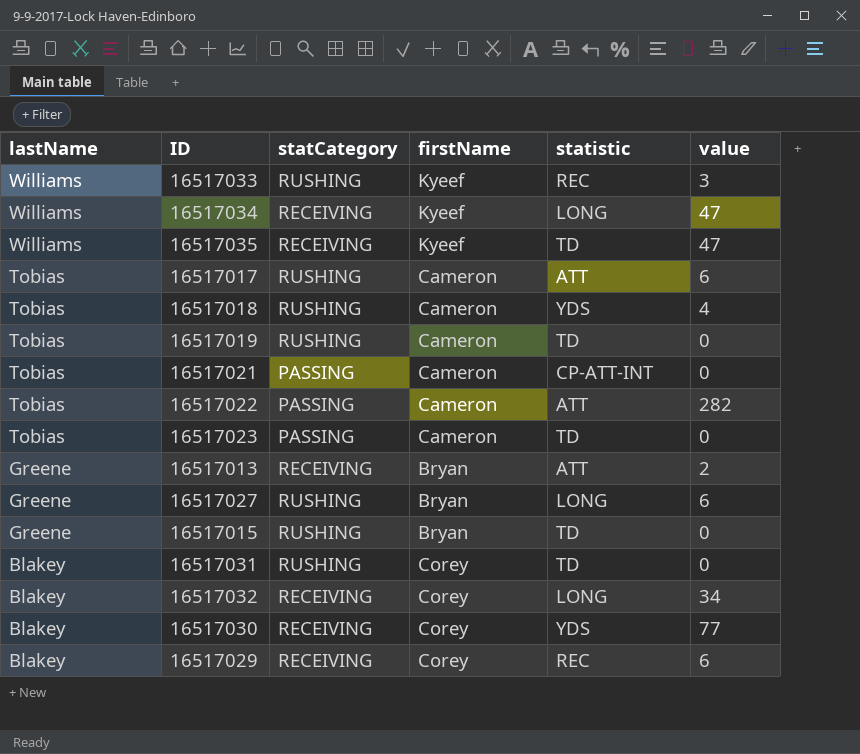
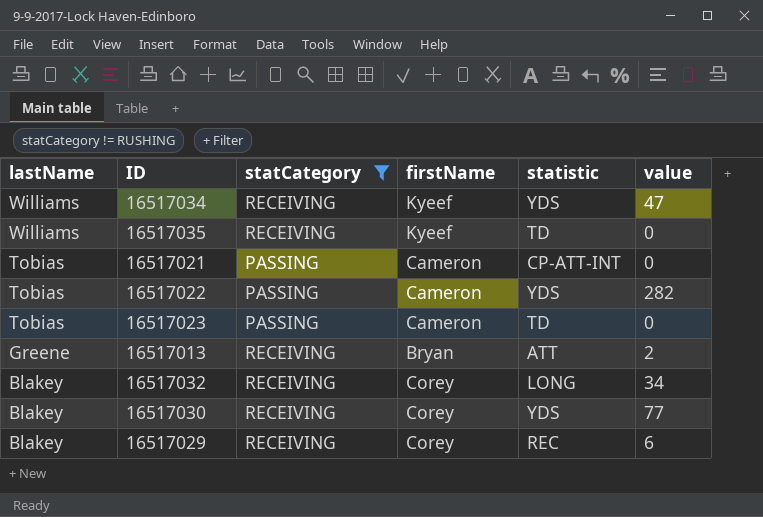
filter: none -> statCategory != RUSHING
16517034 | statistic: LONG -> YDS
16517035 | value: 47 -> 0
16517022 | statistic: ATT -> YDS

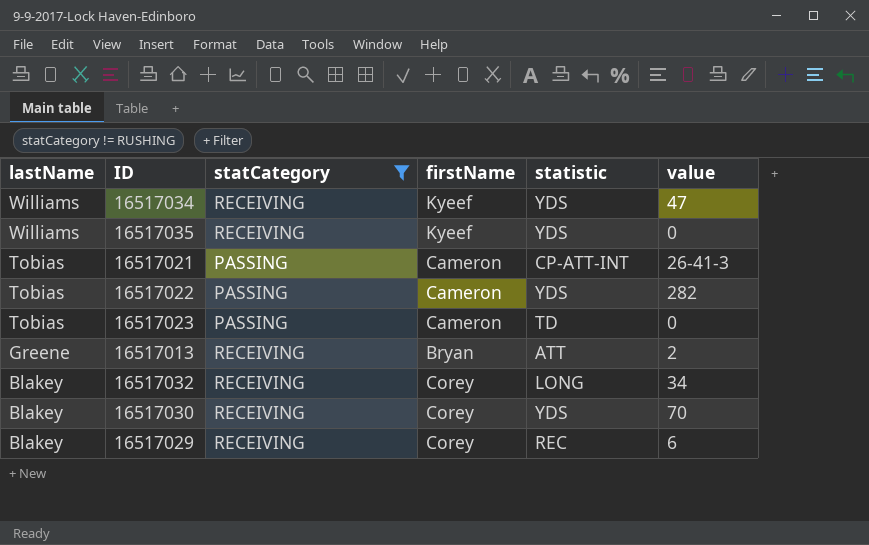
16517035 | statistic: TD -> YDS
16517021 | value: 0 -> 26-41-3
16517030 | value: 77 -> 70

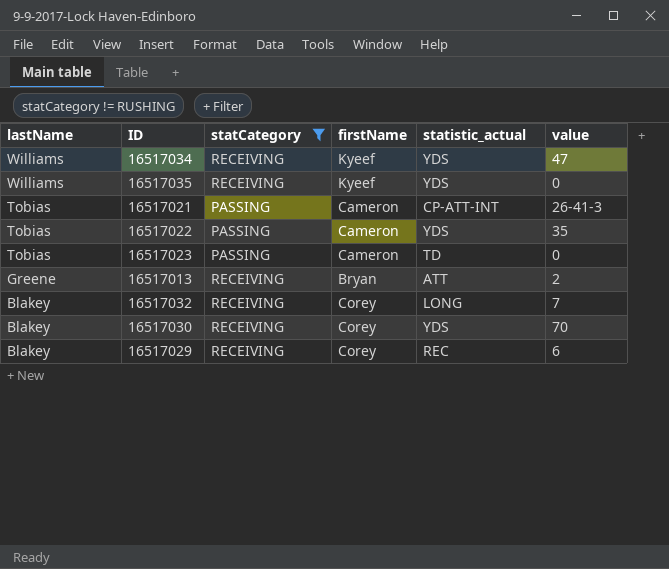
column name: statistic -> statistic_actual
16517022 | value: 282 -> 35
16517032 | value: 34 -> 7

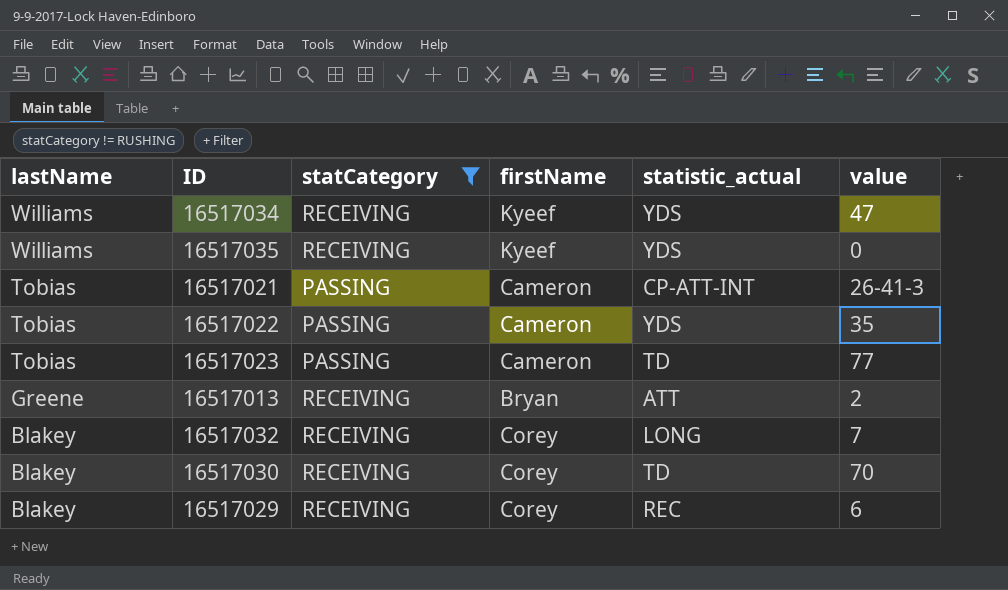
16517023 | value: 0 -> 77
16517030 | statistic_actual: YDS -> TD

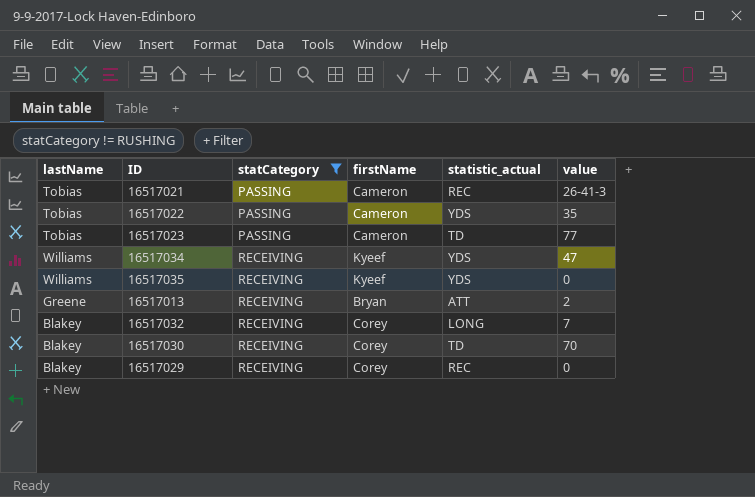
row order: lastName descending -> statCategory ascending
16517021 | statistic_actual: CP-ATT-INT -> REC
16517029 | value: 6 -> 0

